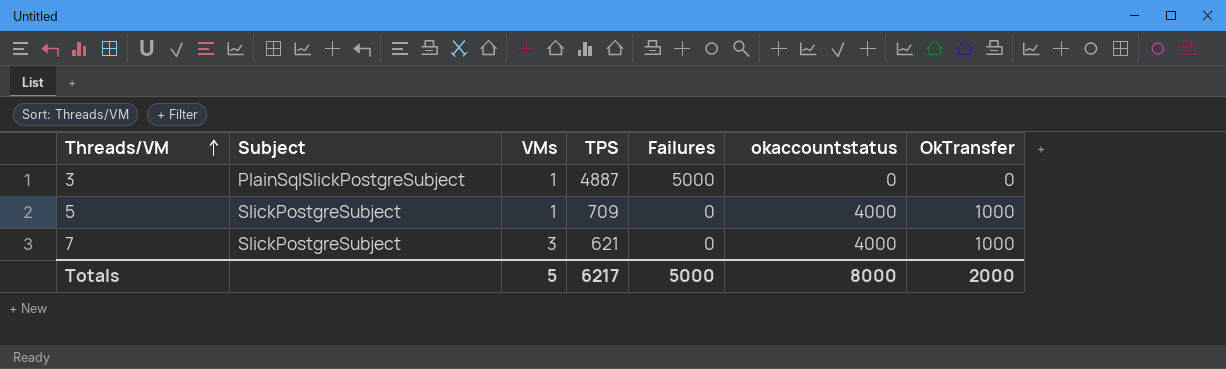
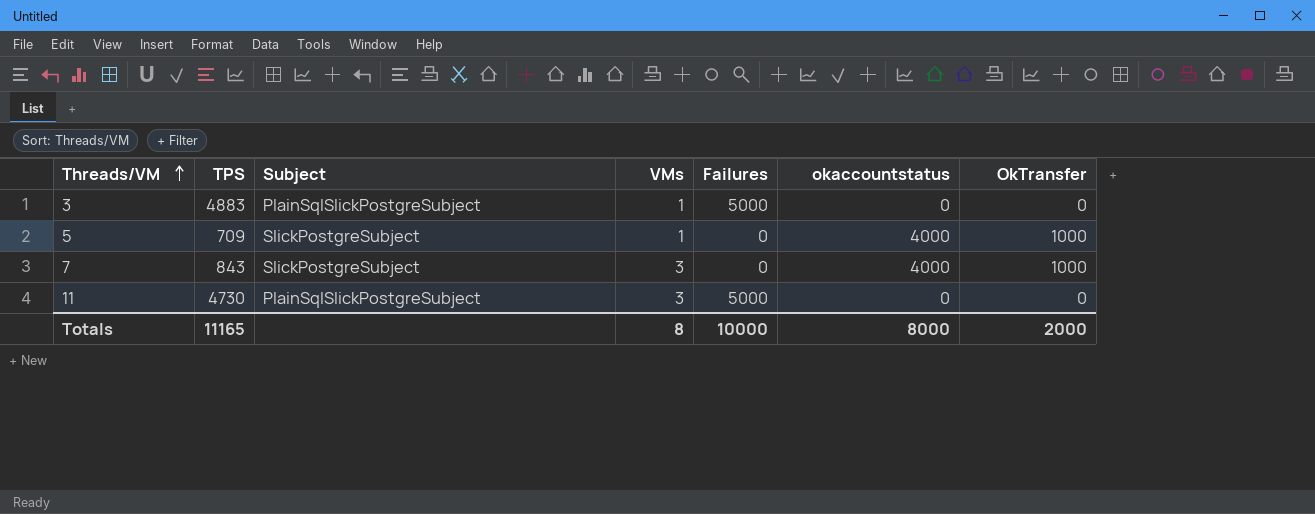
column TPS | position: 4 -> 2
3 | TPS: 4887 -> 4883
7 | TPS: 621 -> 843
row 11: none -> 4730 | PlainSqlSlickPostgreSubject | 3 | 5000 | 0 | 0
Totals | TPS: 6217 -> 11165
Totals | VMs: 5 -> 8
Totals | Failures: 5000 -> 10000

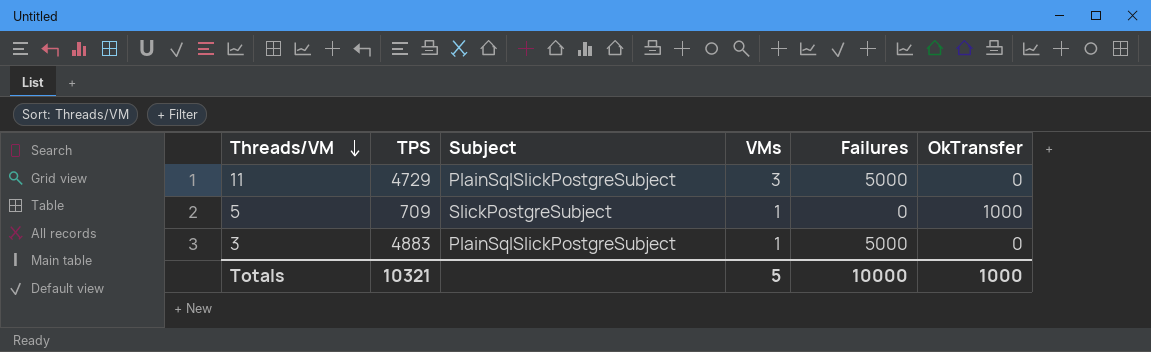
row order: Threads/VM ascending -> Threads/VM descending
column okaccountstatus | position: 6 -> none
row 7: 843 | SlickPostgreSubject | 3 | 0 | 4000 | 1000 -> none
11 | TPS: 4730 -> 4729
Totals | TPS: 11165 -> 10321
Totals | VMs: 8 -> 5
Totals | OkTransfer: 2000 -> 1000

